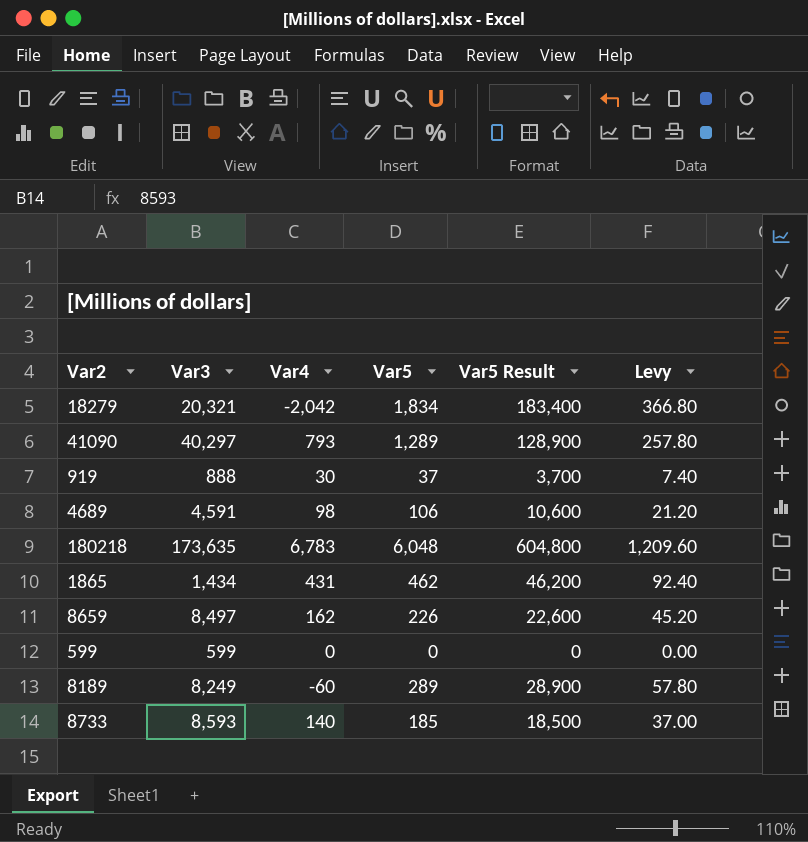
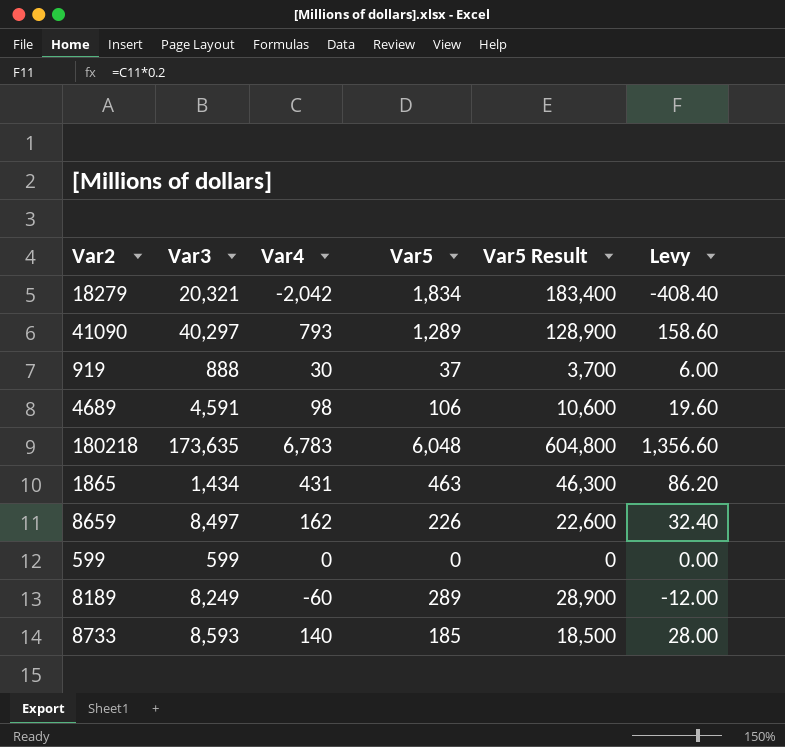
column Levy | formula: [Var5] * 0.2 -> [Var4] * 0.2
1865 | Var5: 462 -> 463
1865 | Var5 Result: 46,200 -> 46,300

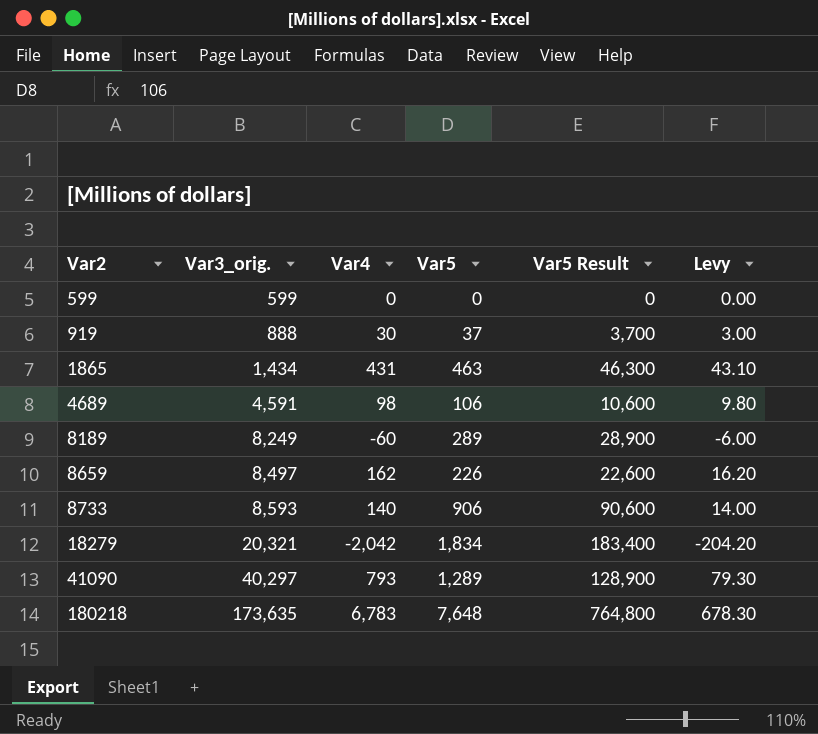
row order: none -> Var2 ascending
column name: Var3 -> Var3_orig.
column Levy | formula: [Var4] * 0.2 -> [Var4] * 0.1
8733 | Var5: 185 -> 906
8733 | Var5 Result: 18,500 -> 90,600
180218 | Var5: 6,048 -> 7,648
180218 | Var5 Result: 604,800 -> 764,800

